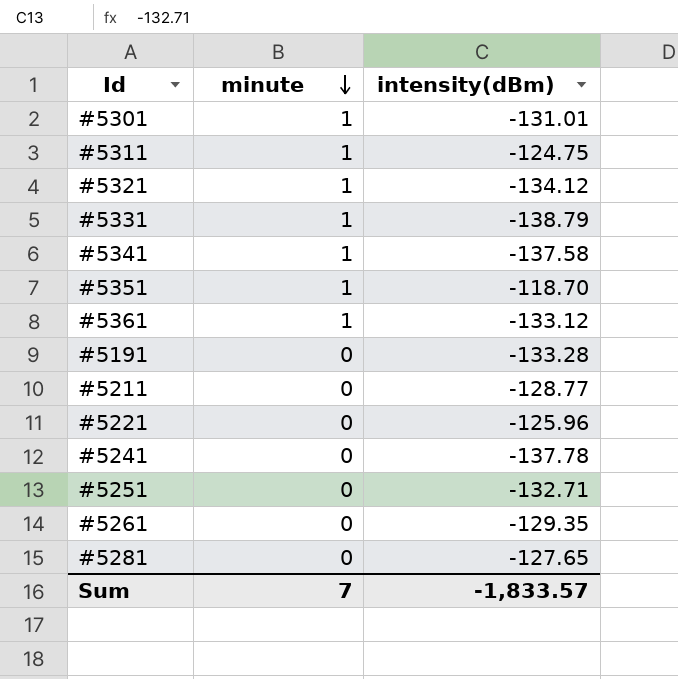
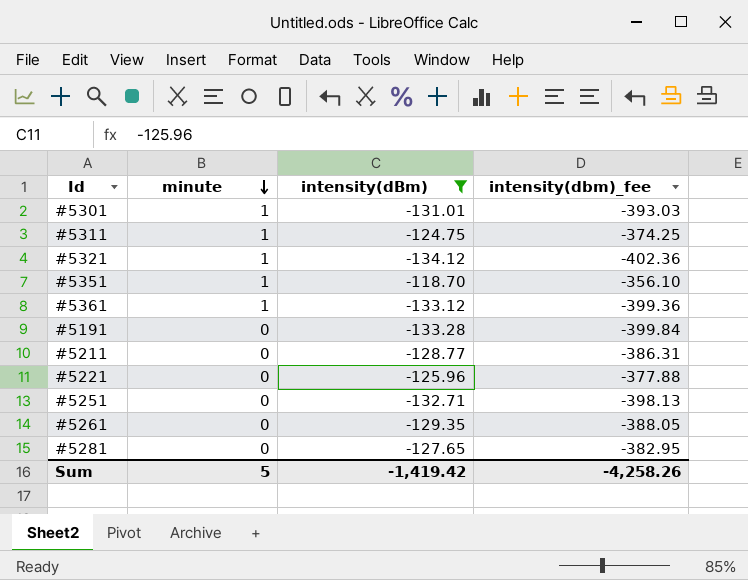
filter: none -> intensity(dBm) >= -134.12
column intensity(dbm)_fee | formula: none -> [intensity(dBm)] * 3
Sum | minute: 7 -> 5
Sum | intensity(dBm): -1,833.57 -> -1,419.42

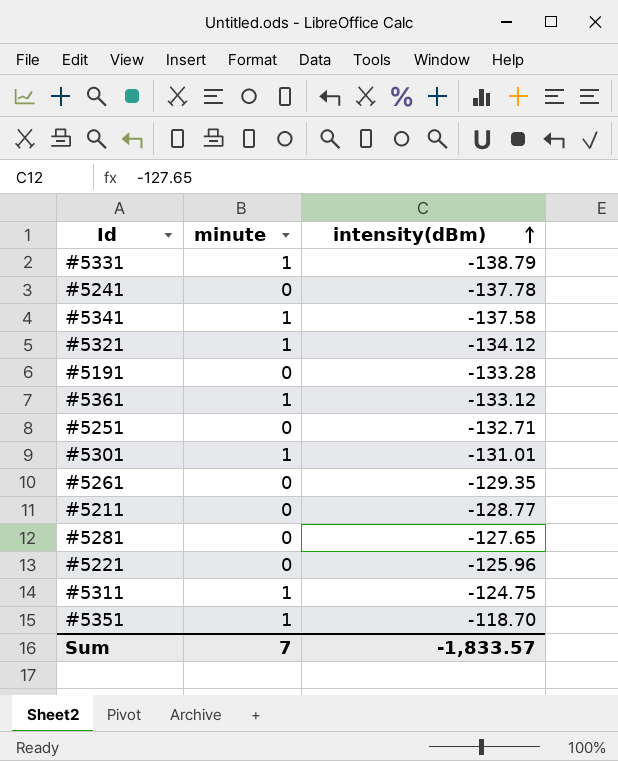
filter: intensity(dBm) >= -134.12 -> none
row order: minute descending -> intensity(dBm) ascending
column intensity(dbm)_fee | formula: [intensity(dBm)] * 3 -> none
Sum | minute: 5 -> 7
Sum | intensity(dBm): -1,419.42 -> -1,833.57

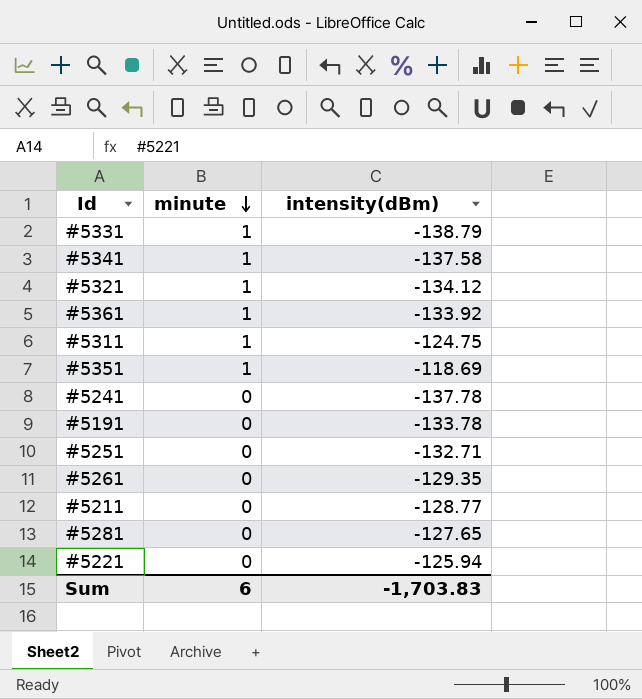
row order: intensity(dBm) ascending -> minute descending
row #5301: 1 | -131.01 -> none
#5361 | intensity(dBm): -133.12 -> -133.92
#5351 | intensity(dBm): -118.70 -> -118.69
#5191 | intensity(dBm): -133.28 -> -133.78
#5221 | intensity(dBm): -125.96 -> -125.94
Sum | minute: 7 -> 6
Sum | intensity(dBm): -1,833.57 -> -1,703.83

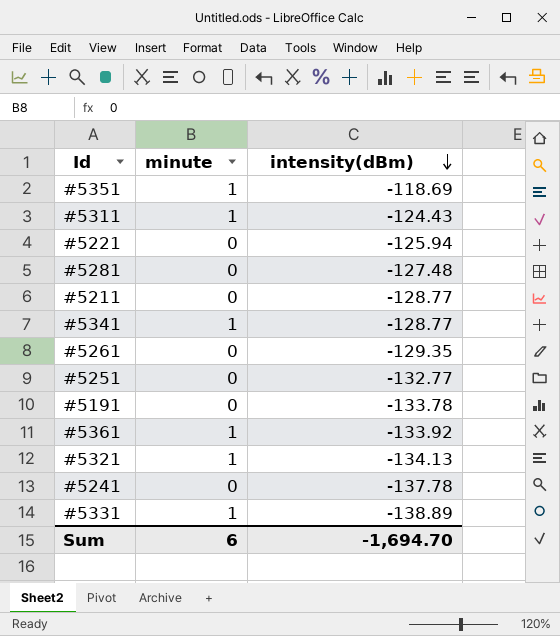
row order: minute descending -> intensity(dBm) descending
#5311 | intensity(dBm): -124.75 -> -124.43
#5281 | intensity(dBm): -127.65 -> -127.48
#5341 | intensity(dBm): -137.58 -> -128.77
#5251 | intensity(dBm): -132.71 -> -132.77
#5321 | intensity(dBm): -134.12 -> -134.13
#5331 | intensity(dBm): -138.79 -> -138.89
Sum | intensity(dBm): -1,703.83 -> -1,694.70

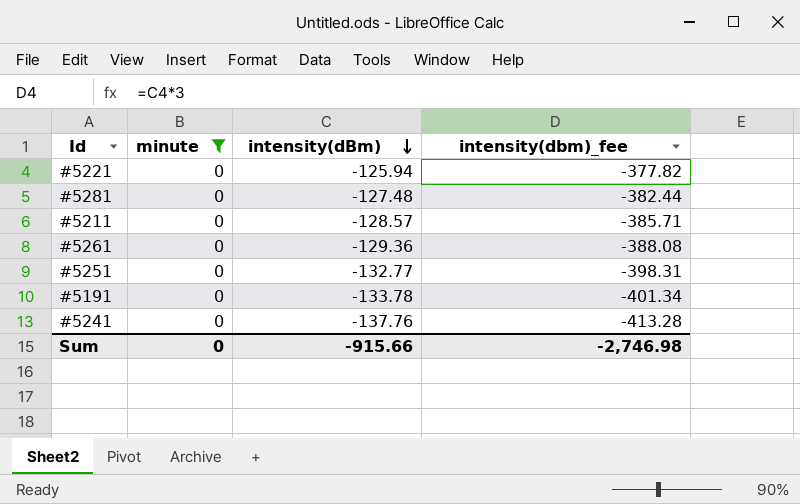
filter: none -> minute = 0
column intensity(dbm)_fee | formula: none -> [intensity(dBm)] * 3
#5211 | intensity(dBm): -128.77 -> -128.57
#5261 | intensity(dBm): -129.35 -> -129.36
#5241 | intensity(dBm): -137.78 -> -137.76
Sum | minute: 6 -> 0
Sum | intensity(dBm): -1,694.70 -> -915.66

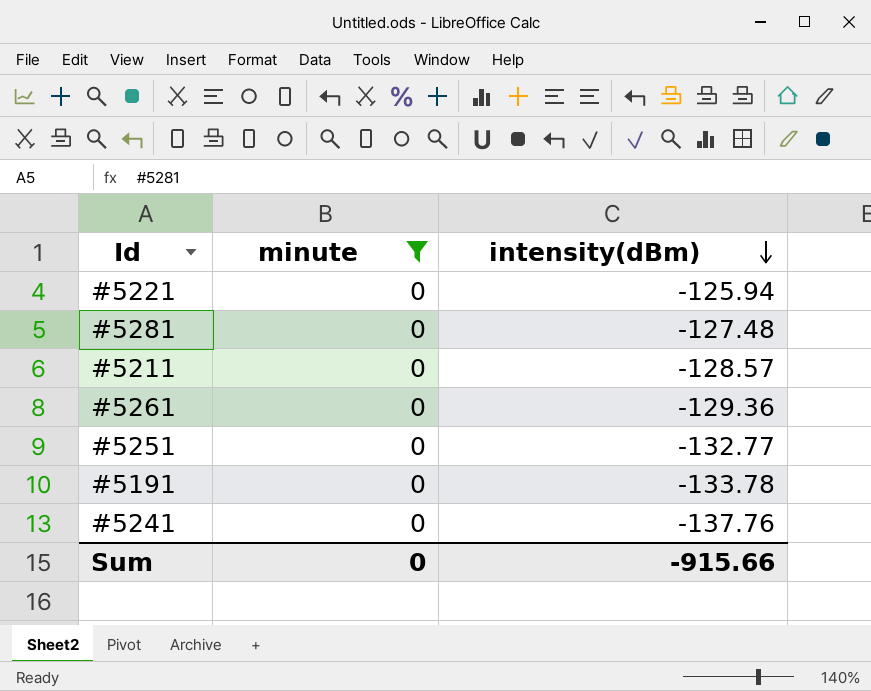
column intensity(dbm)_fee | formula: [intensity(dBm)] * 3 -> none

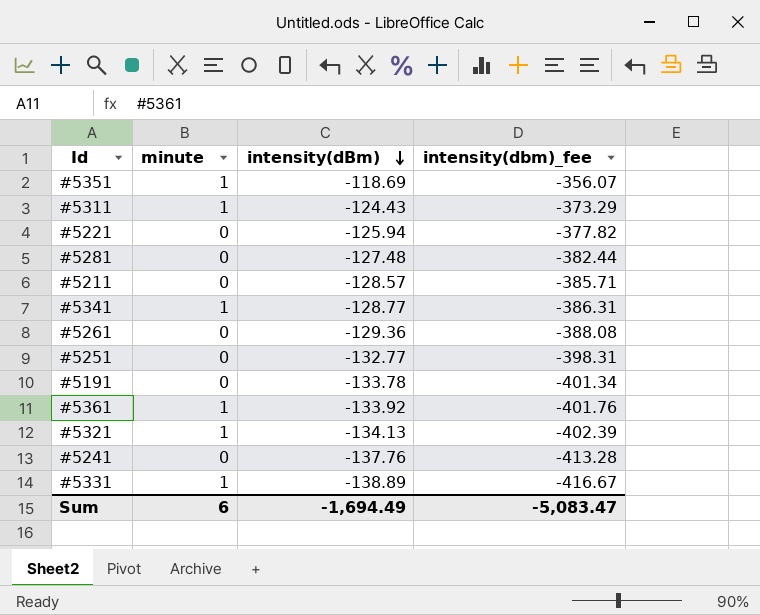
filter: minute = 0 -> none
column intensity(dbm)_fee | formula: none -> [intensity(dBm)] * 3
Sum | minute: 0 -> 6
Sum | intensity(dBm): -915.66 -> -1,694.49

